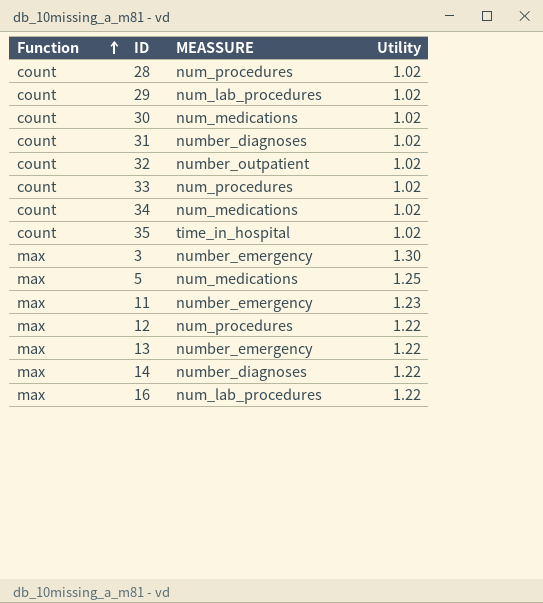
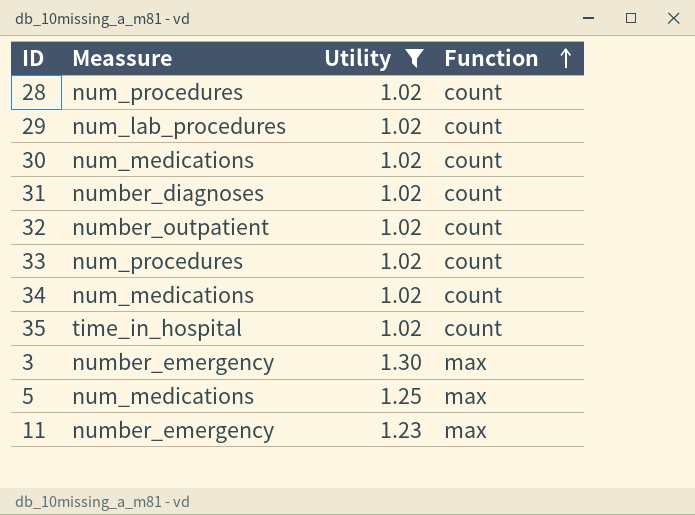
filter: none -> Utility != 1.22
column name: MEASSURE -> Meassure
column Function | position: 1 -> 4

